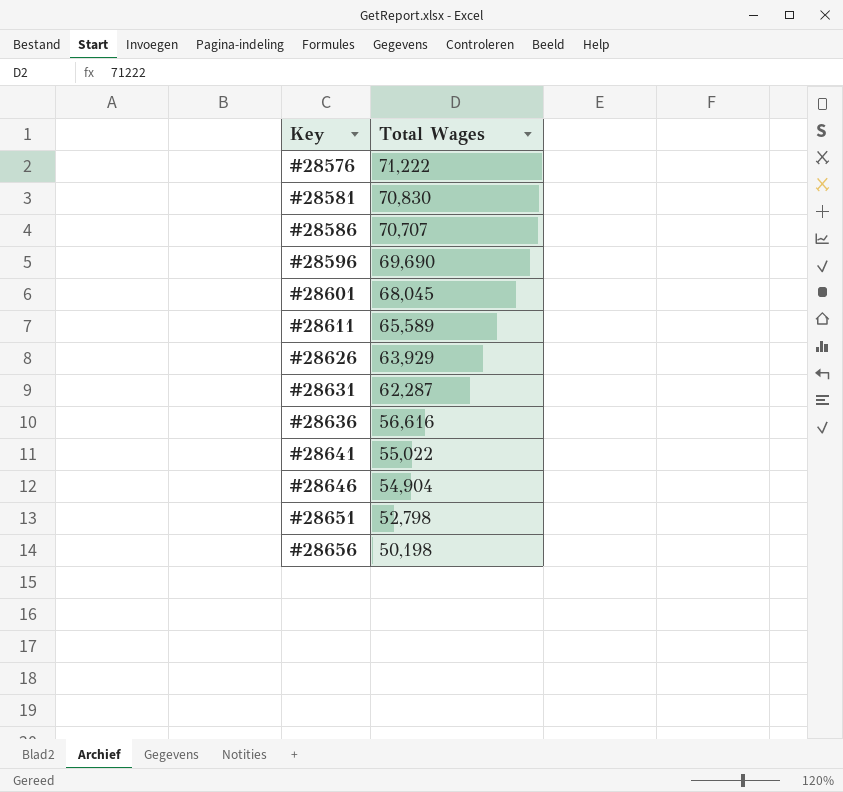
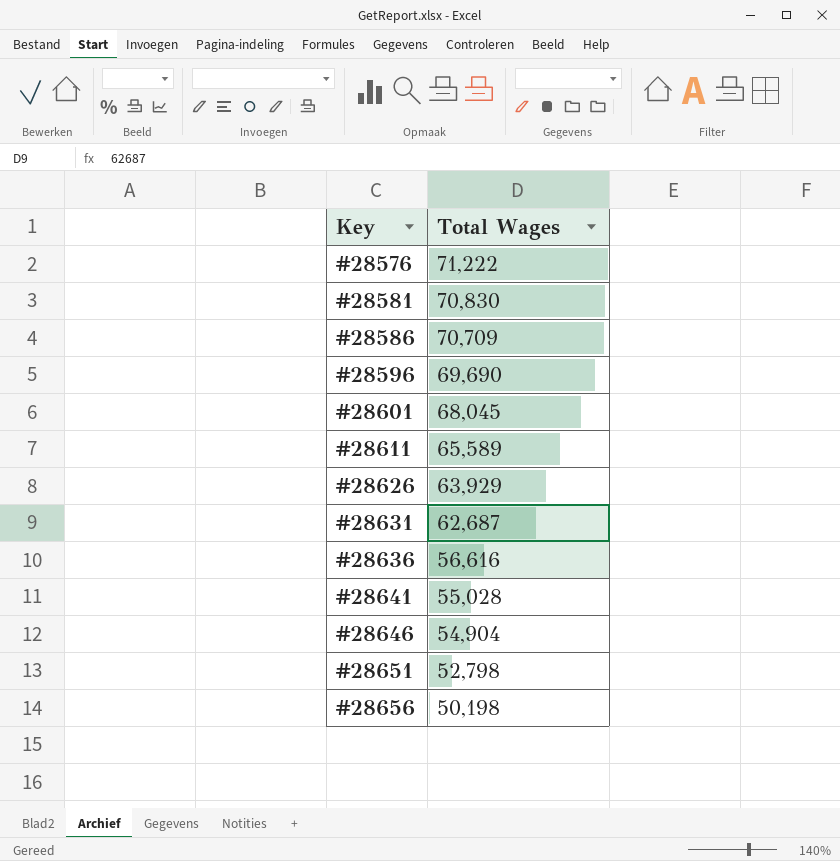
#28586 | Total Wages: 70,707 -> 70,709
#28631 | Total Wages: 62,287 -> 62,687
#28641 | Total Wages: 55,022 -> 55,028

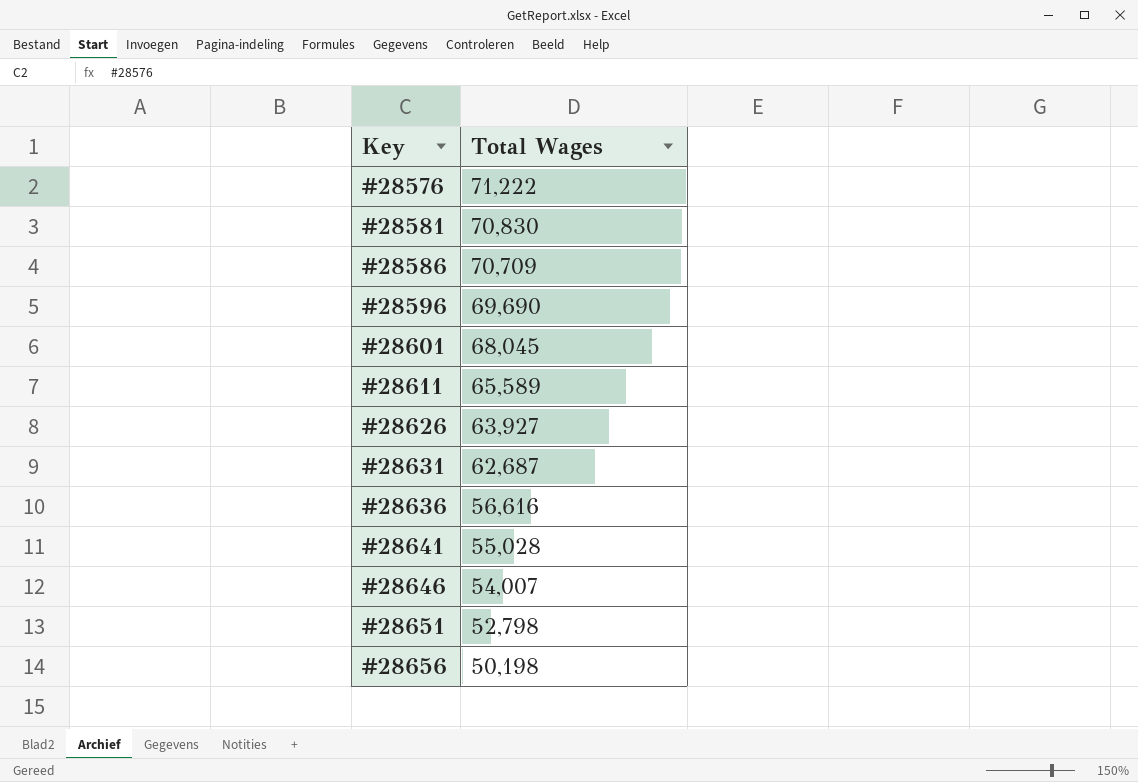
#28626 | Total Wages: 63,929 -> 63,927
#28646 | Total Wages: 54,904 -> 54,007

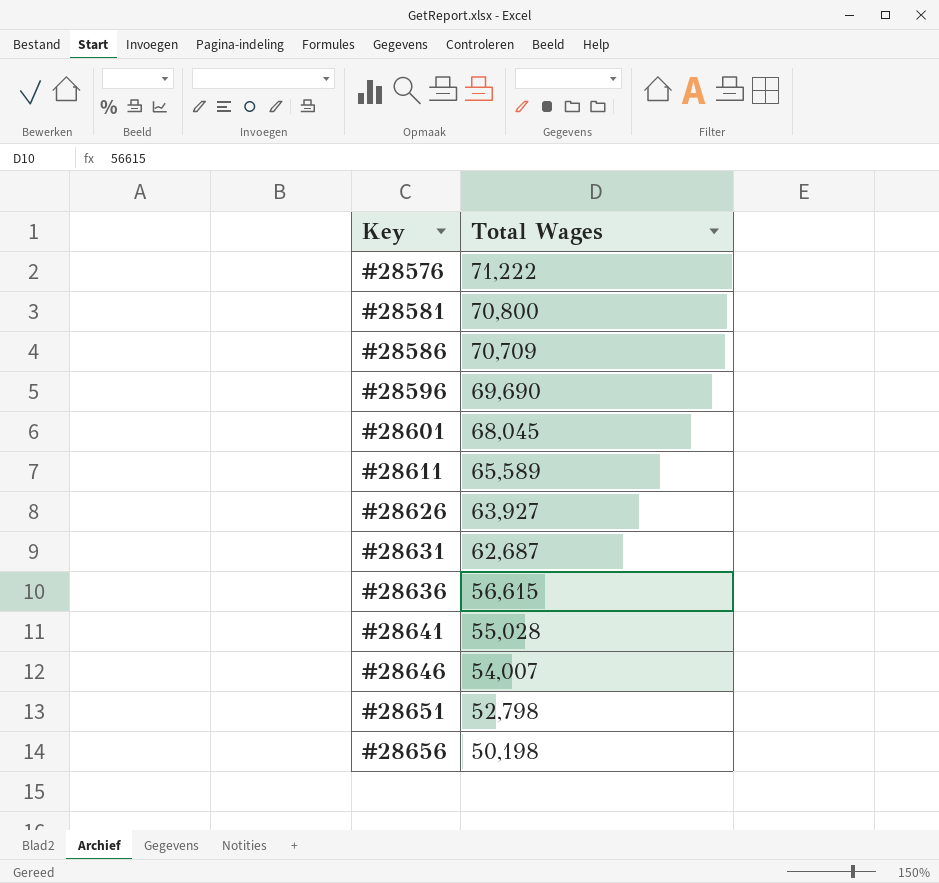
#28581 | Total Wages: 70,830 -> 70,800
#28636 | Total Wages: 56,616 -> 56,615

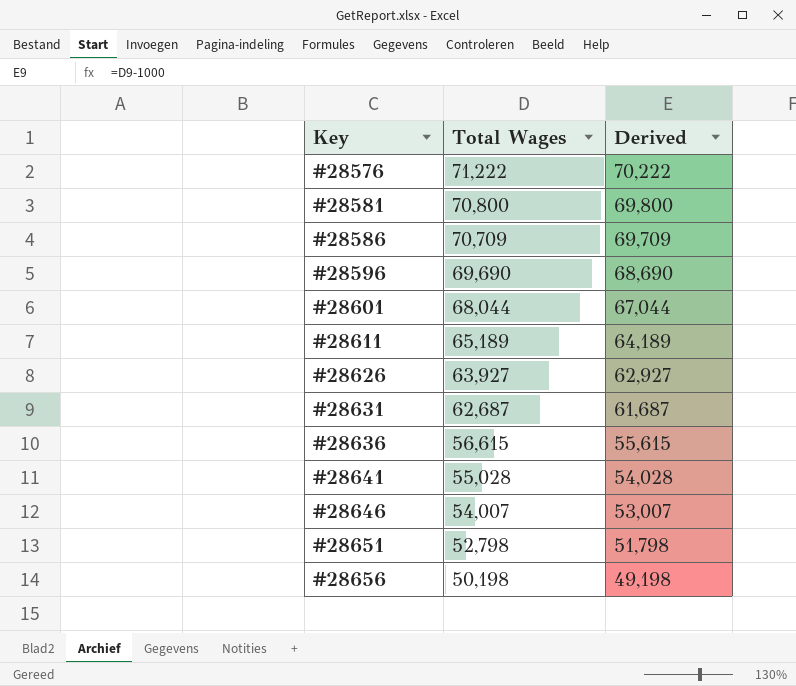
column Derived | formula: none -> [Total Wages] - 1000
#28601 | Total Wages: 68,045 -> 68,044
#28611 | Total Wages: 65,589 -> 65,189

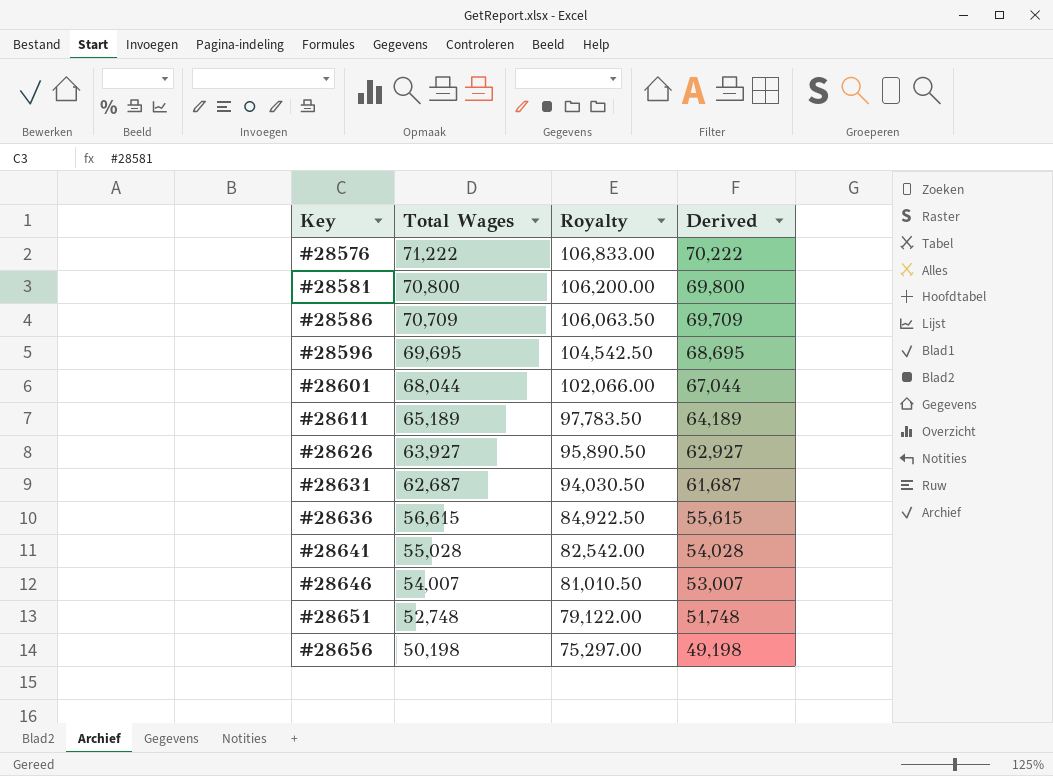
column Royalty | formula: none -> [Total Wages] * 1.5
#28596 | Total Wages: 69,690 -> 69,695
#28596 | Derived: 68,690 -> 68,695
#28651 | Total Wages: 52,798 -> 52,748
#28651 | Derived: 51,798 -> 51,748

